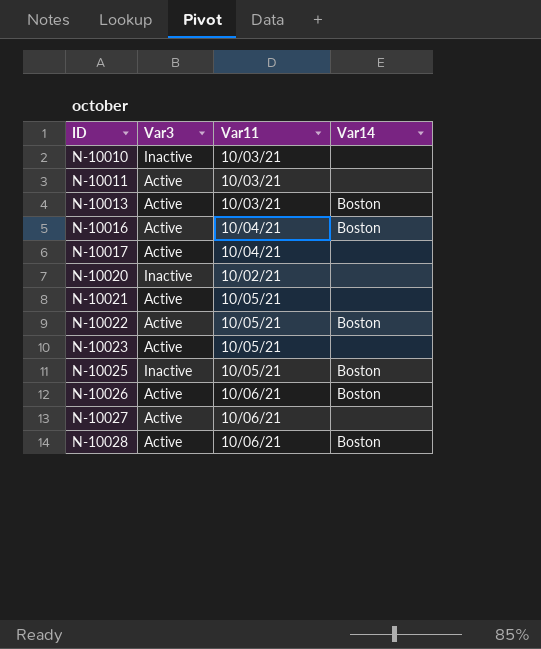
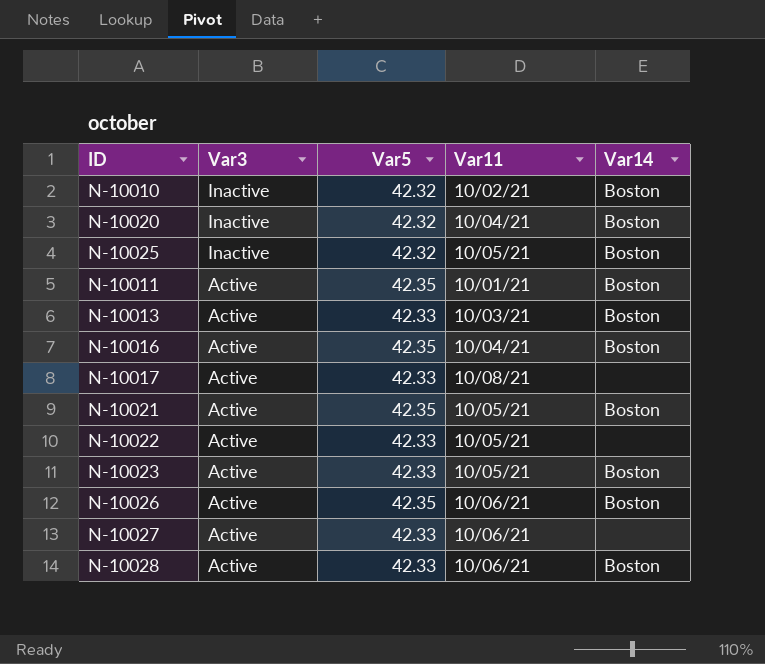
row order: ID ascending -> Var3 descending
column Var5 | position: none -> 3
N-10010 | Var11: 10/03/21 -> 10/02/21
N-10010 | Var14: none -> Boston
N-10020 | Var11: 10/02/21 -> 10/04/21
N-10020 | Var14: none -> Boston
N-10011 | Var11: 10/03/21 -> 10/01/21
N-10011 | Var14: none -> Boston
N-10017 | Var11: 10/04/21 -> 10/08/21
N-10021 | Var14: none -> Boston
N-10022 | Var14: Boston -> none
N-10023 | Var14: none -> Boston

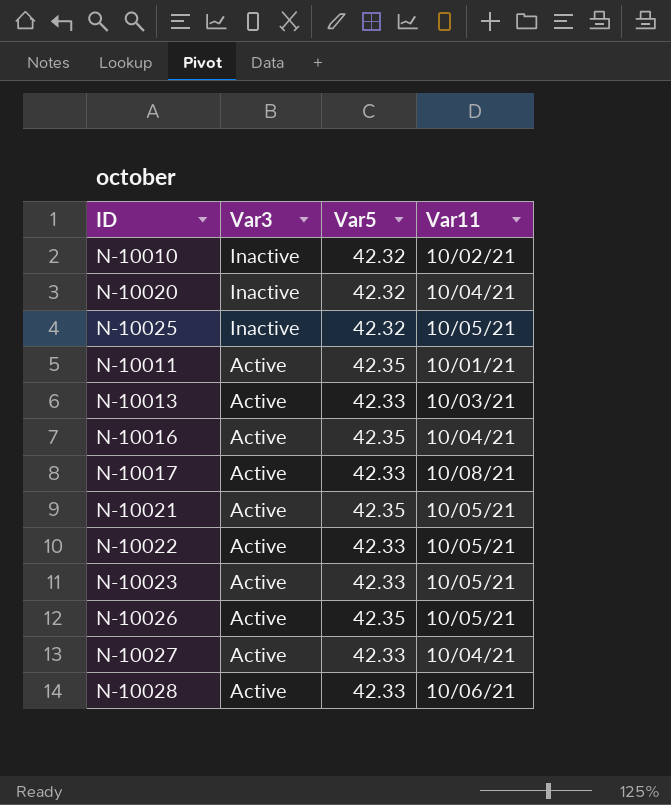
column Var14 | position: 5 -> none
N-10026 | Var11: 10/06/21 -> 10/05/21
N-10027 | Var11: 10/06/21 -> 10/04/21

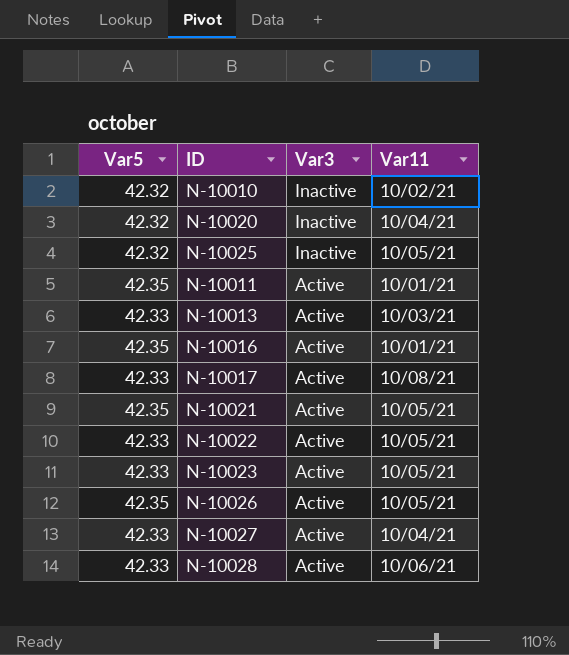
column Var5 | position: 3 -> 1
N-10016 | Var11: 10/04/21 -> 10/01/21

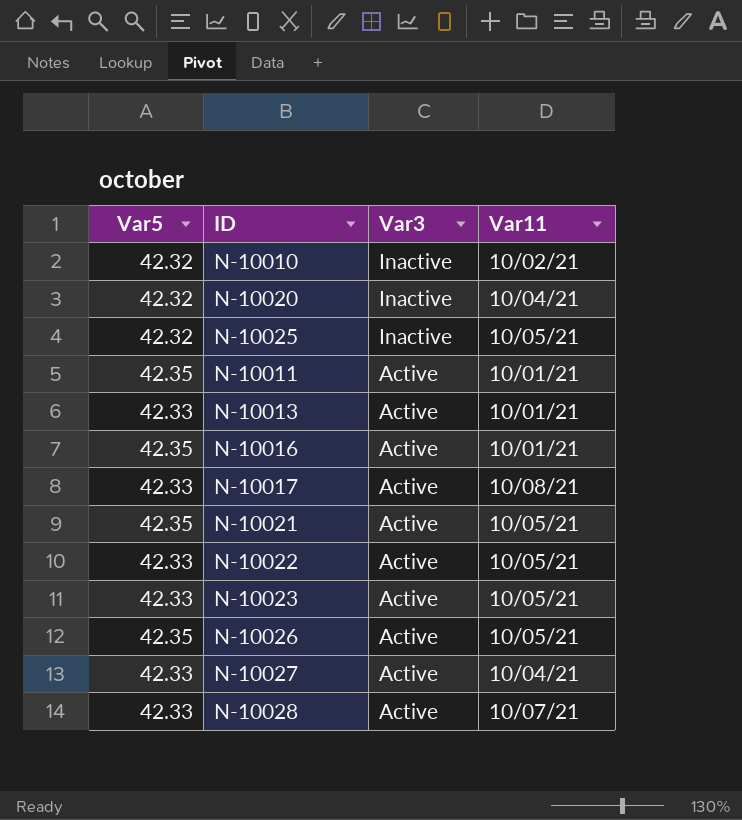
N-10013 | Var11: 10/03/21 -> 10/01/21
N-10028 | Var11: 10/06/21 -> 10/07/21

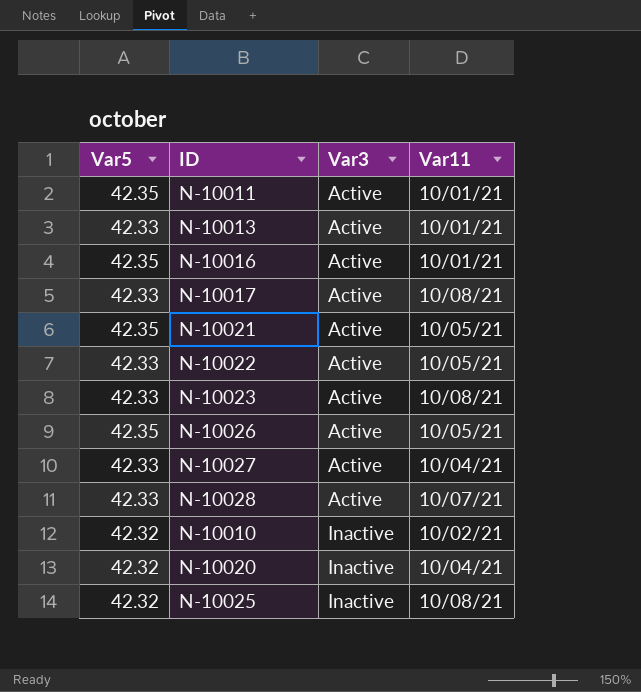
row order: Var3 descending -> Var3 ascending
N-10023 | Var11: 10/05/21 -> 10/08/21
N-10025 | Var11: 10/05/21 -> 10/08/21

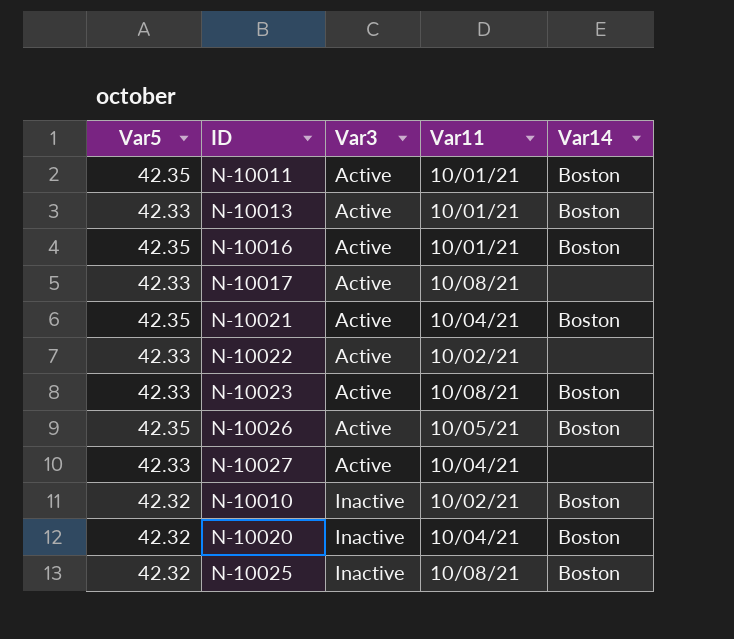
column Var14 | position: none -> 5
row N-10028: 42.33 | Active | 10/07/21 -> none
N-10021 | Var11: 10/05/21 -> 10/04/21
N-10022 | Var11: 10/05/21 -> 10/02/21

